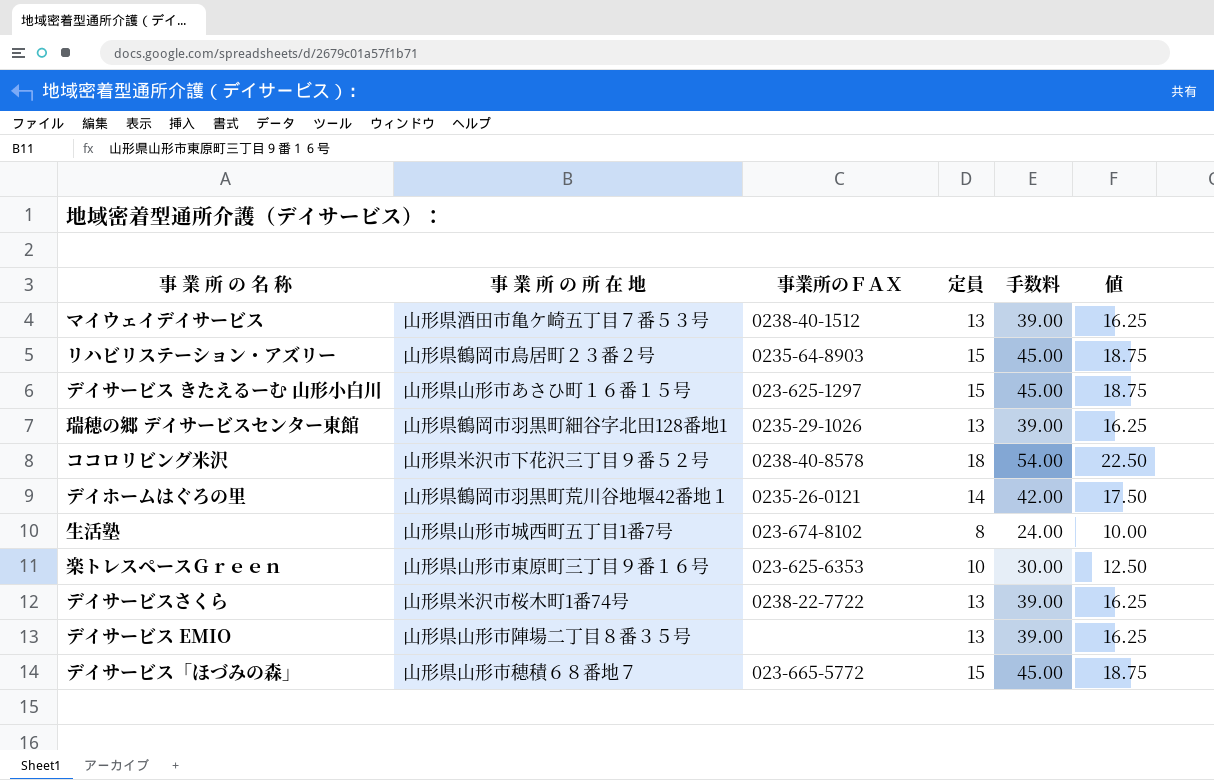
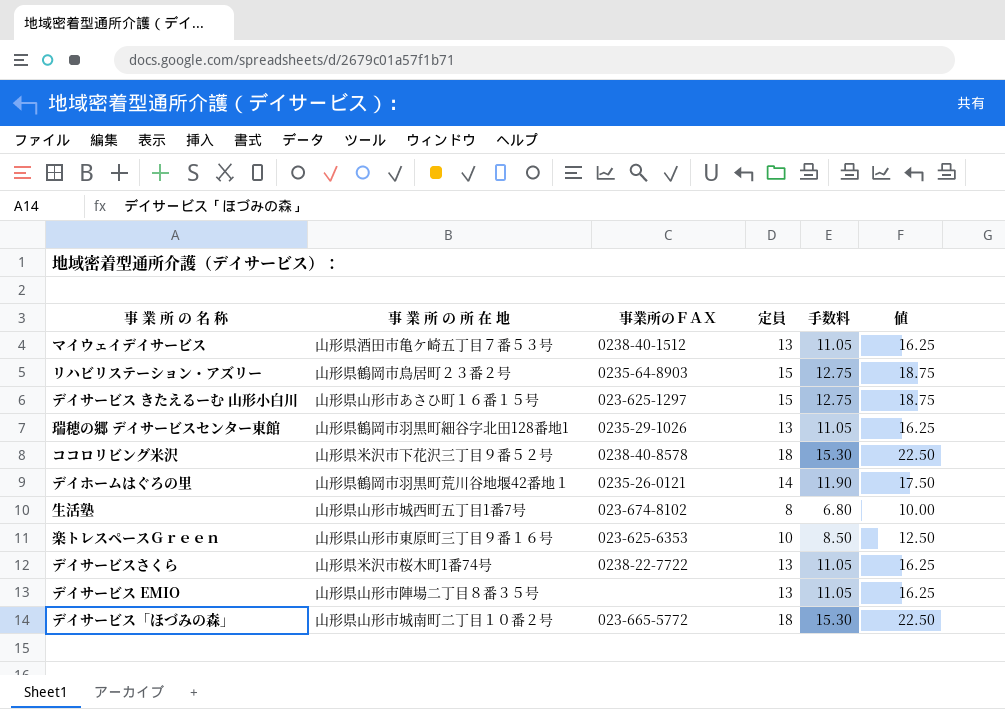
column 手数料 | formula: [定員] * 3 -> [定員] * 0.85
デイサービス「ほづみの森」 | 事 業 所 の 所 在 地: 山形県山形市穂積６８番地７ -> 山形県山形市城南町二丁目１０番２号
デイサービス「ほづみの森」 | 定員: 15 -> 18
デイサービス「ほづみの森」 | 値: 18.75 -> 22.50

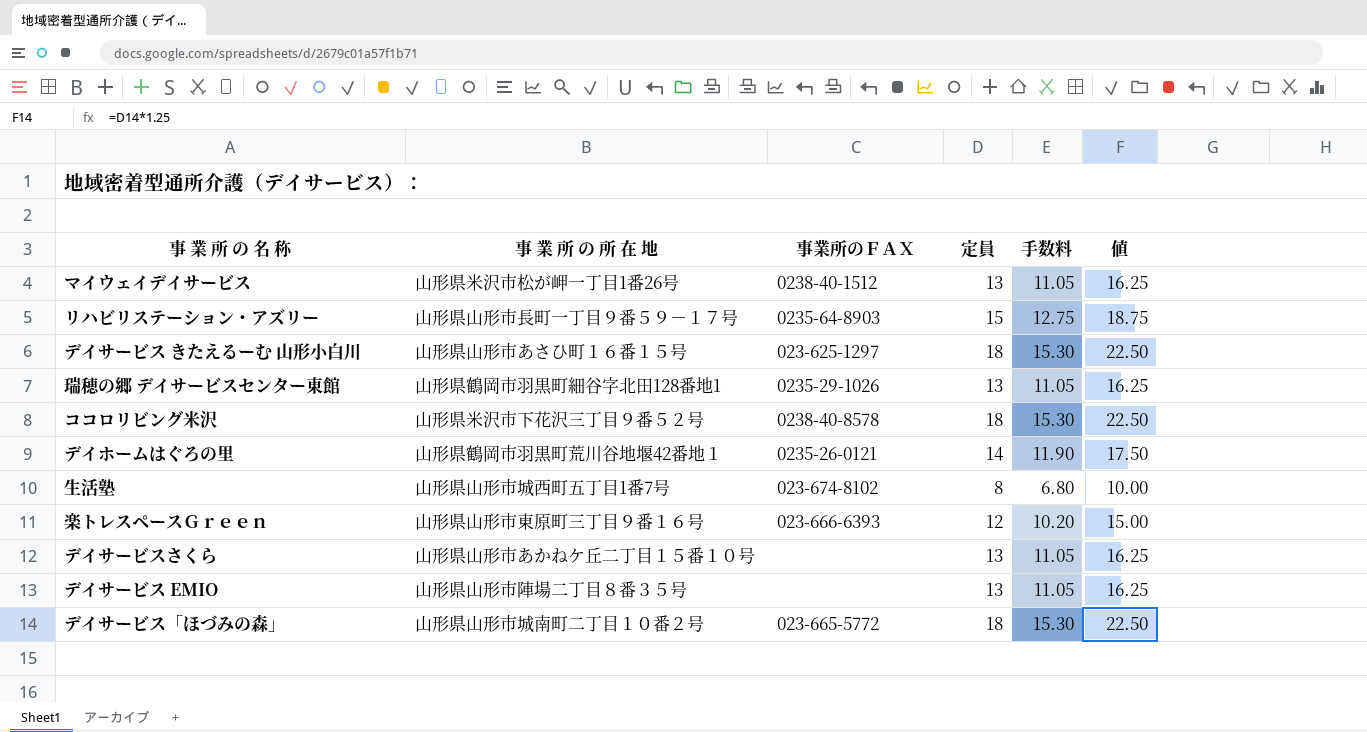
マイウェイデイサービス | 事 業 所 の 所 在 地: 山形県酒田市亀ケ崎五丁目７番５３号 -> 山形県米沢市松が岬一丁目1番26号
リハビリステーション・アズリー | 事 業 所 の 所 在 地: 山形県鶴岡市鳥居町２３番２号 -> 山形県山形市長町一丁目９番５９－１７号
デイサービス きたえるーむ 山形小白川 | 定員: 15 -> 18
デイサービス きたえるーむ 山形小白川 | 手数料: 12.75 -> 15.30
デイサービス きたえるーむ 山形小白川 | 値: 18.75 -> 22.50
楽トレスペースＧｒｅｅｎ | 事業所のＦＡＸ: 023-625-6353 -> 023-666-6393
楽トレスペースＧｒｅｅｎ | 定員: 10 -> 12
楽トレスペースＧｒｅｅｎ | 手数料: 8.50 -> 10.20
楽トレスペースＧｒｅｅｎ | 値: 12.50 -> 15.00
デイサービスさくら | 事 業 所 の 所 在 地: 山形県米沢市桜木町1番74号 -> 山形県山形市あかねケ丘二丁目１５番１０号
デイサービスさくら | 事業所のＦＡＸ: 0238-22-7722 -> none

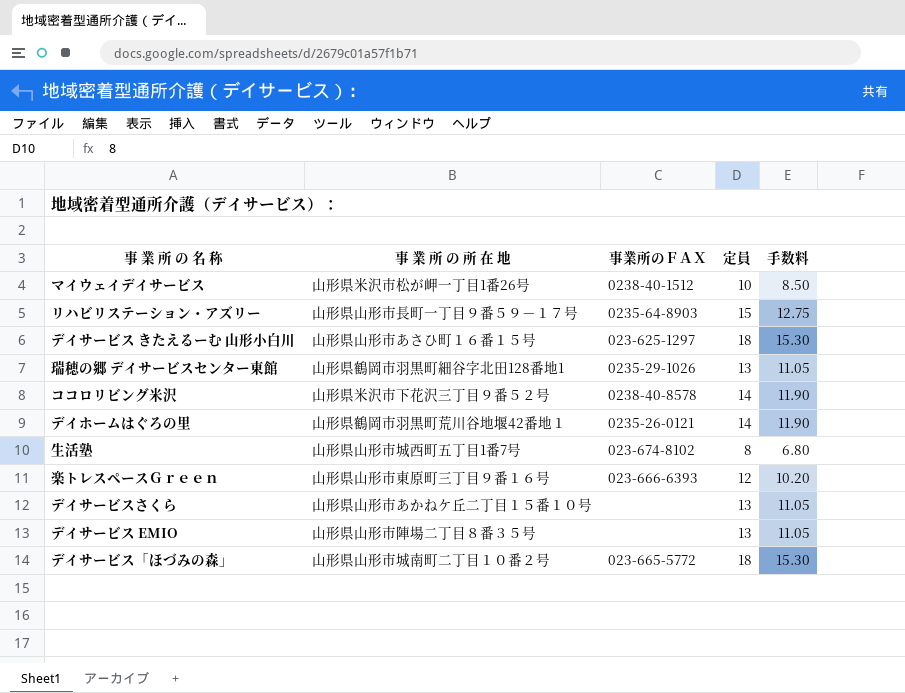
column 値 | formula: [定員] * 1.25 -> none
マイウェイデイサービス | 定員: 13 -> 10
マイウェイデイサービス | 手数料: 11.05 -> 8.50
ココロリビング米沢 | 定員: 18 -> 14
ココロリビング米沢 | 手数料: 15.30 -> 11.90

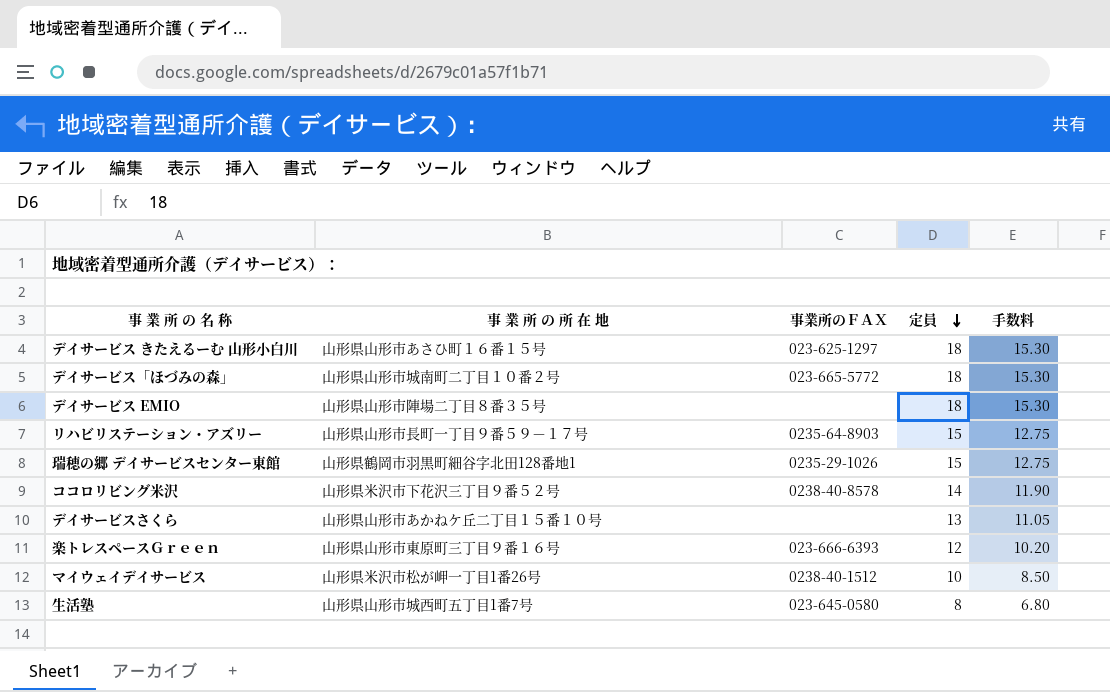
row order: none -> 定員 descending
row デイホームはぐろの里: 山形県鶴岡市羽黒町荒川谷地堰42番地１ | 0235-26-0121 | 14 | 11.90 -> none
デイサービス EMIO | 定員: 13 -> 18
デイサービス EMIO | 手数料: 11.05 -> 15.30
瑞穂の郷 デイサービスセンター東館 | 定員: 13 -> 15
瑞穂の郷 デイサービスセンター東館 | 手数料: 11.05 -> 12.75
生活塾 | 事業所のＦＡＸ: 023-674-8102 -> 023-645-0580

